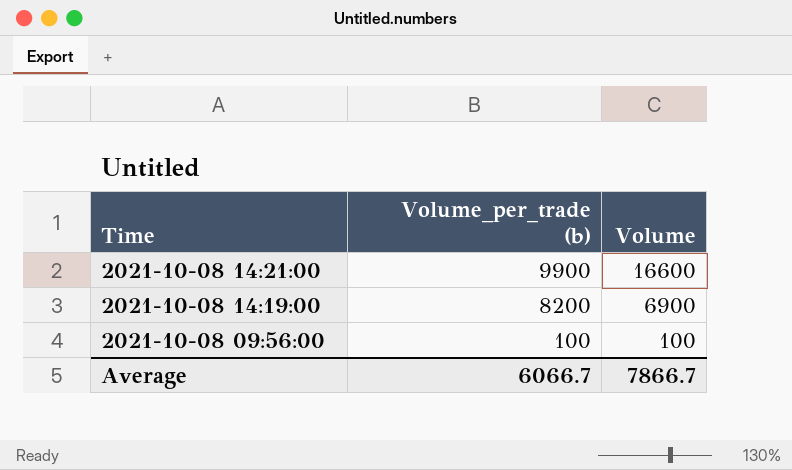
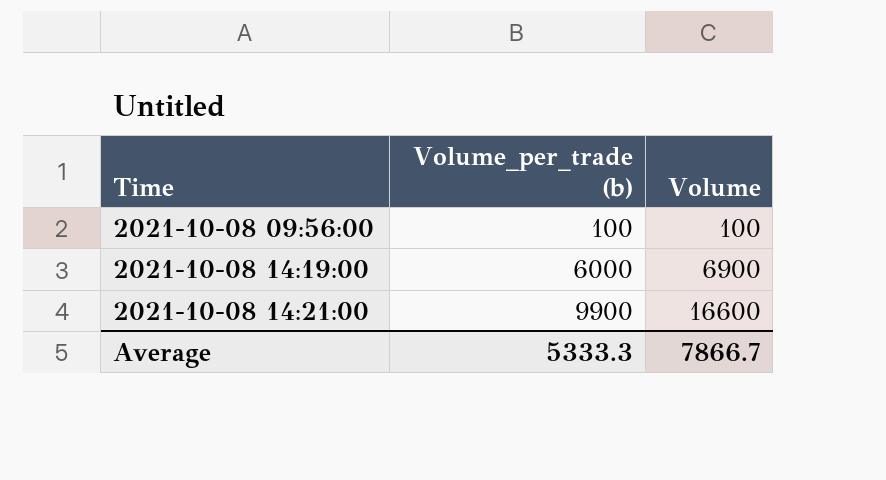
row order: Time descending -> Time ascending
2021-10-08 14:19:00 | Volume_per_trade (b): 8200 -> 6000
Average | Volume_per_trade (b): 6066.7 -> 5333.3

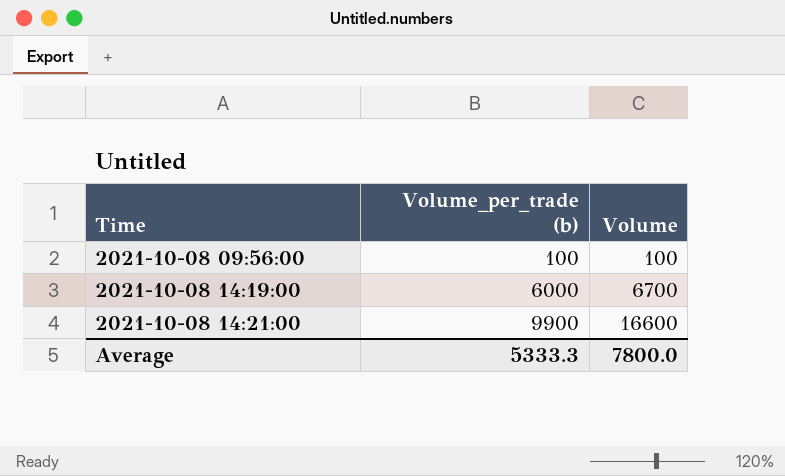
2021-10-08 14:19:00 | Volume: 6900 -> 6700
Average | Volume: 7866.7 -> 7800.0

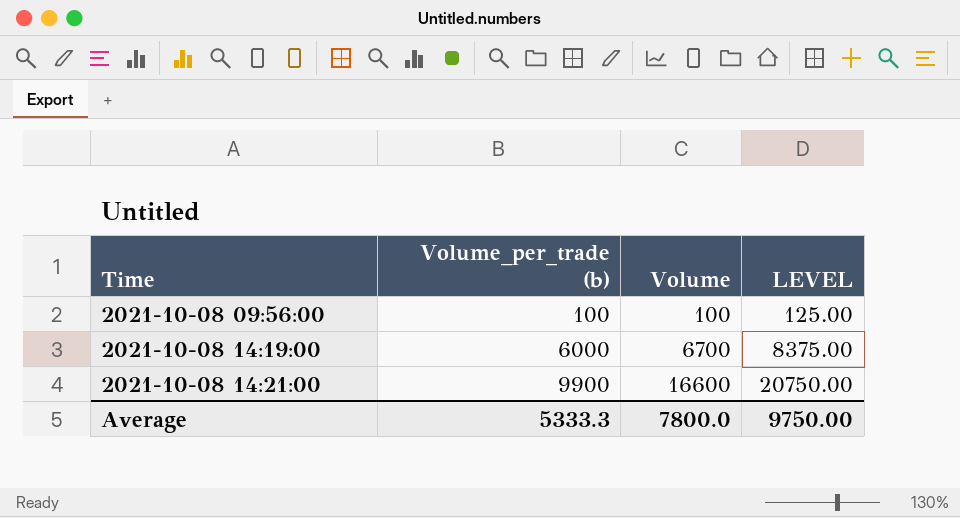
column LEVEL | formula: none -> [Volume] * 1.25

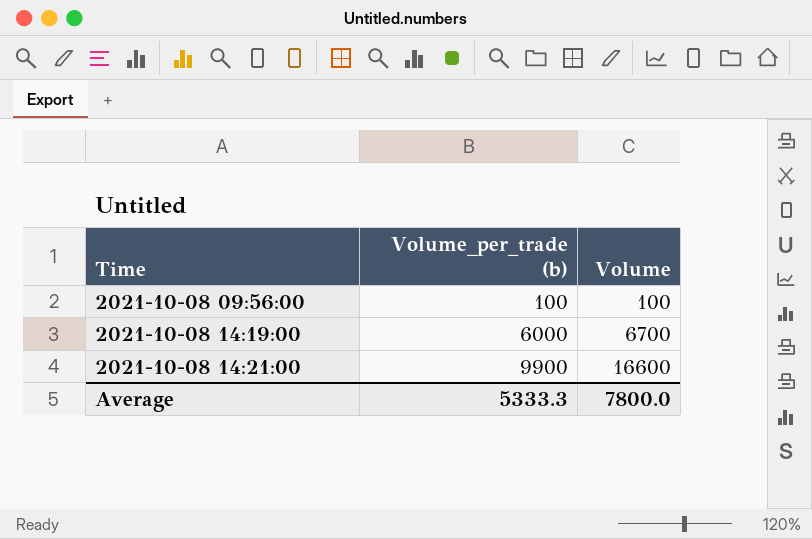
column LEVEL | formula: [Volume] * 1.25 -> none

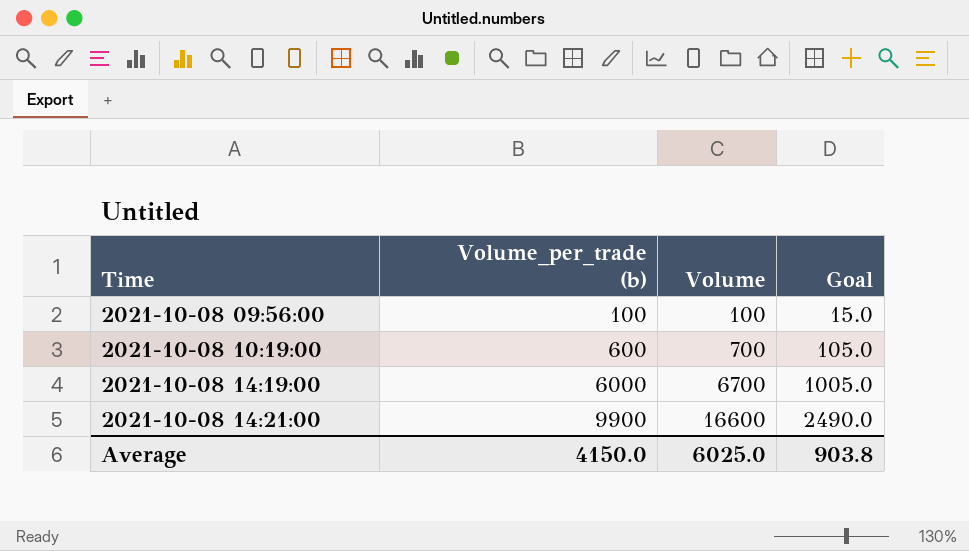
column Goal | formula: none -> [Volume] * 0.15
row 2021-10-08 10:19:00: none -> 600 | 700 | 105.0
Average | Volume_per_trade (b): 5333.3 -> 4150.0
Average | Volume: 7800.0 -> 6025.0

